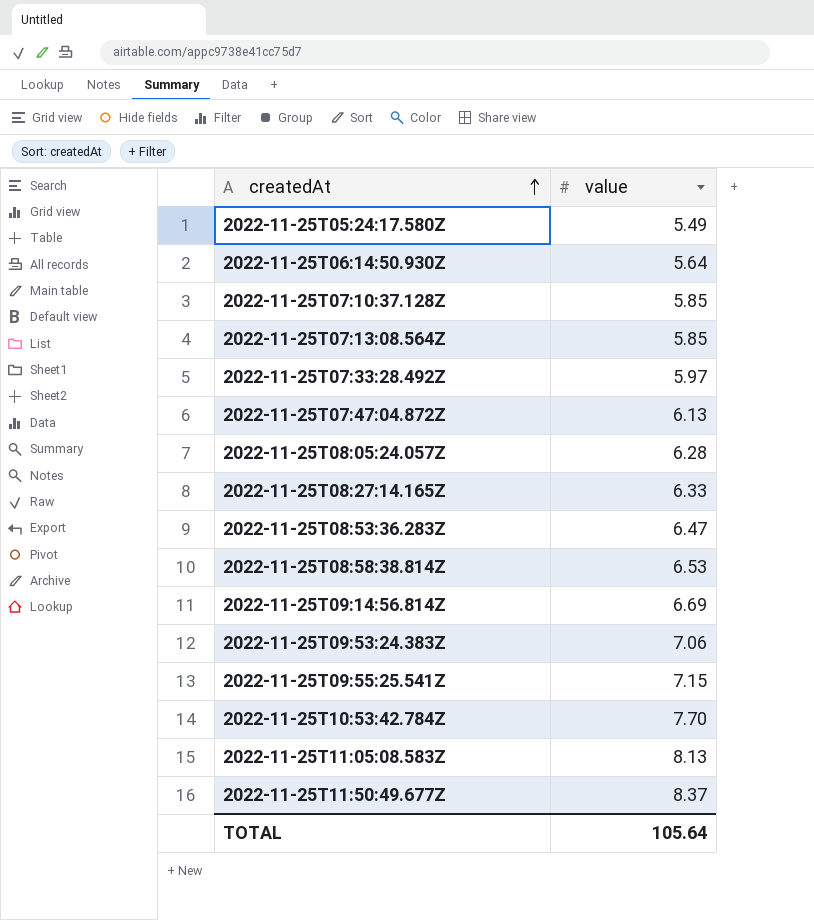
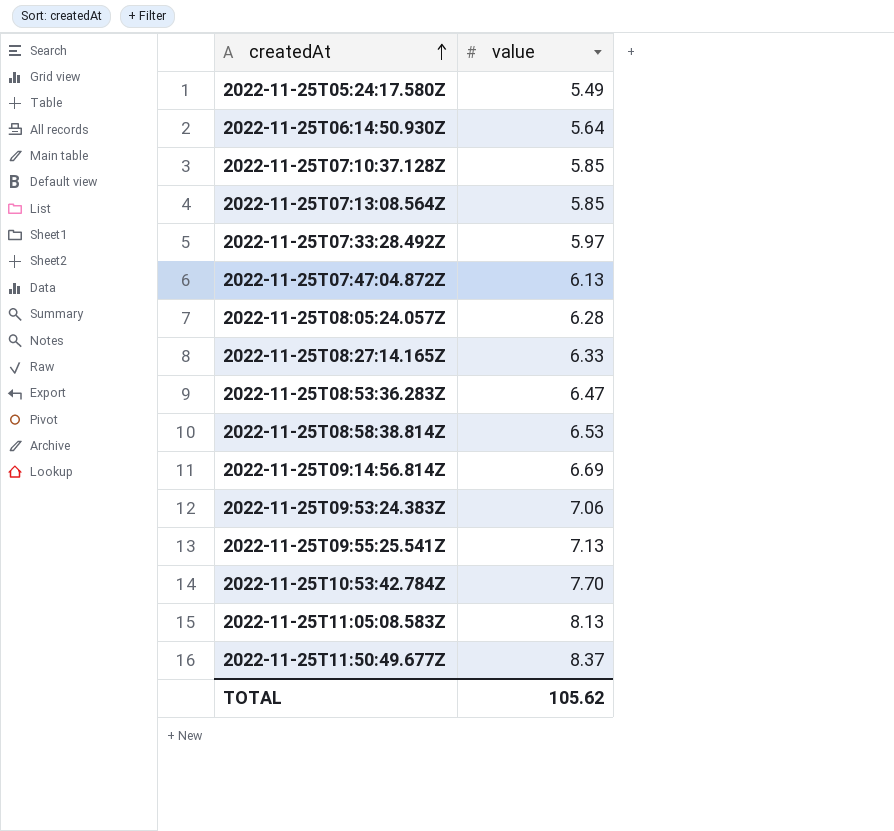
2022-11-25T09:55:25.541Z | value: 7.15 -> 7.13
TOTAL | value: 105.64 -> 105.62

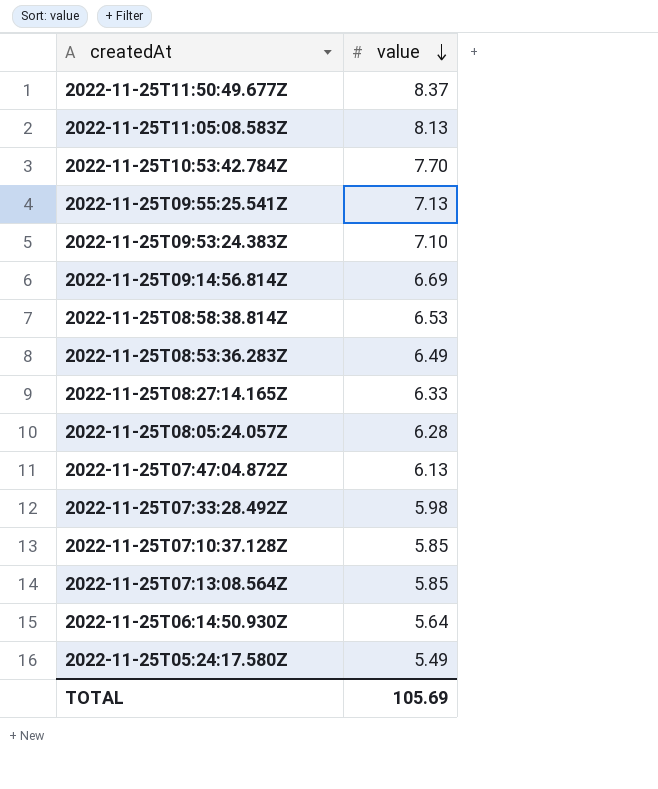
row order: createdAt ascending -> value descending
2022-11-25T09:53:24.383Z | value: 7.06 -> 7.10
2022-11-25T08:53:36.283Z | value: 6.47 -> 6.49
2022-11-25T07:33:28.492Z | value: 5.97 -> 5.98
TOTAL | value: 105.62 -> 105.69

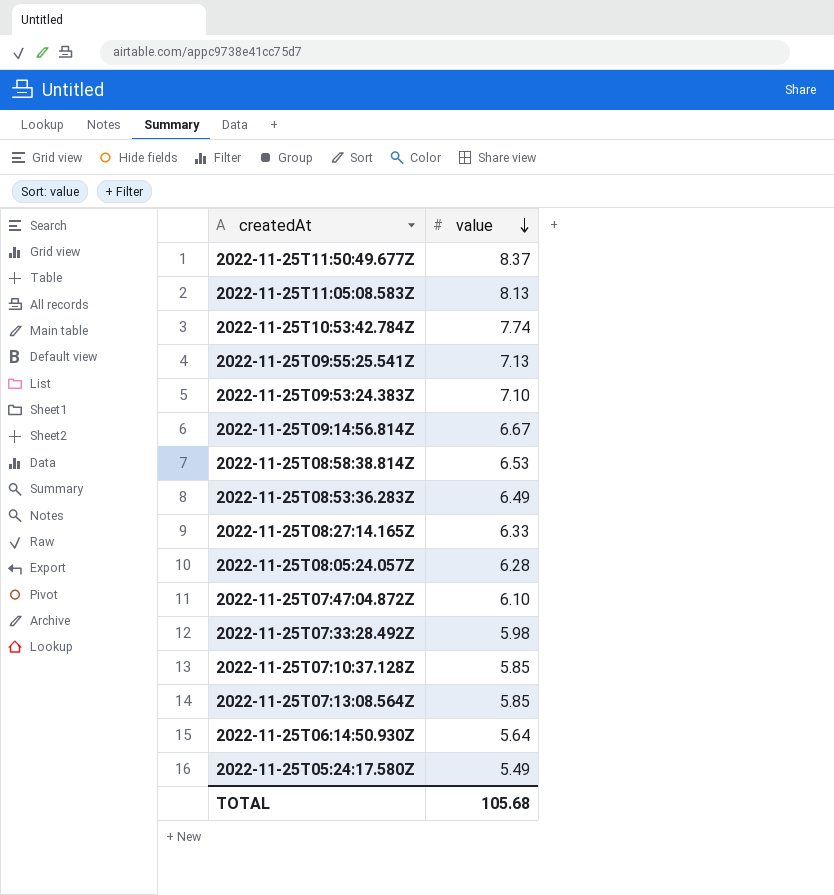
2022-11-25T10:53:42.784Z | value: 7.70 -> 7.74
2022-11-25T09:14:56.814Z | value: 6.69 -> 6.67
2022-11-25T07:47:04.872Z | value: 6.13 -> 6.10
TOTAL | value: 105.69 -> 105.68

